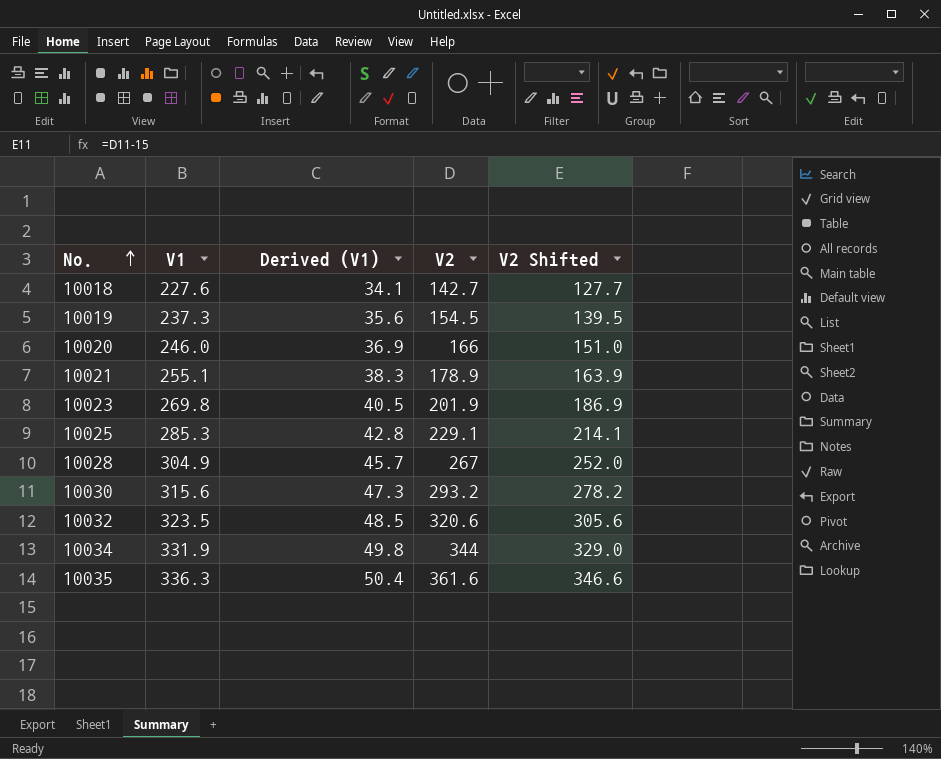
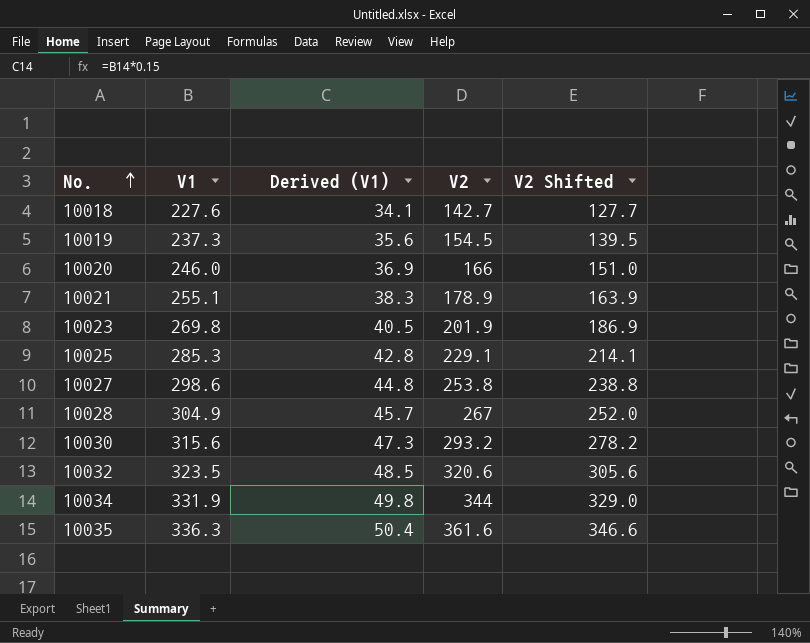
row 10027: none -> 298.6 | 44.8 | 253.8 | 238.8

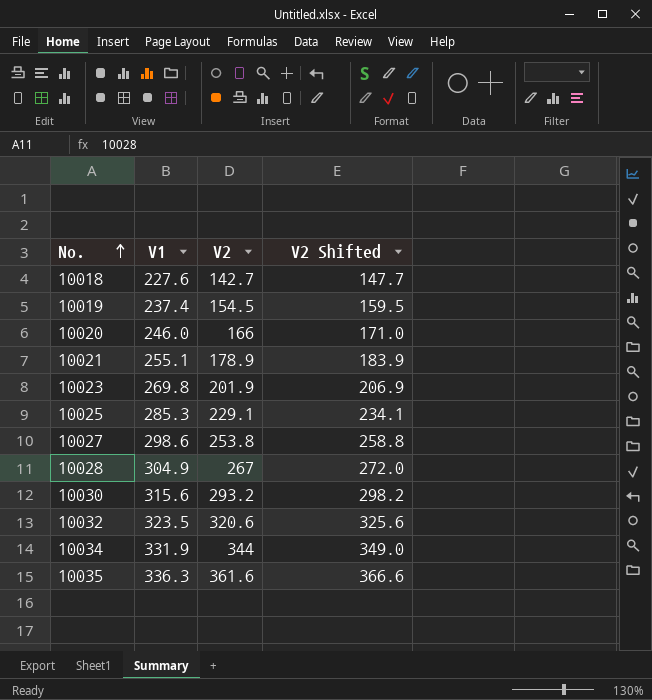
column Derived (V1) | formula: [V1] * 0.15 -> none
column V2 Shifted | formula: [V2] - 15 -> [V2] + 5
10019 | V1: 237.3 -> 237.4

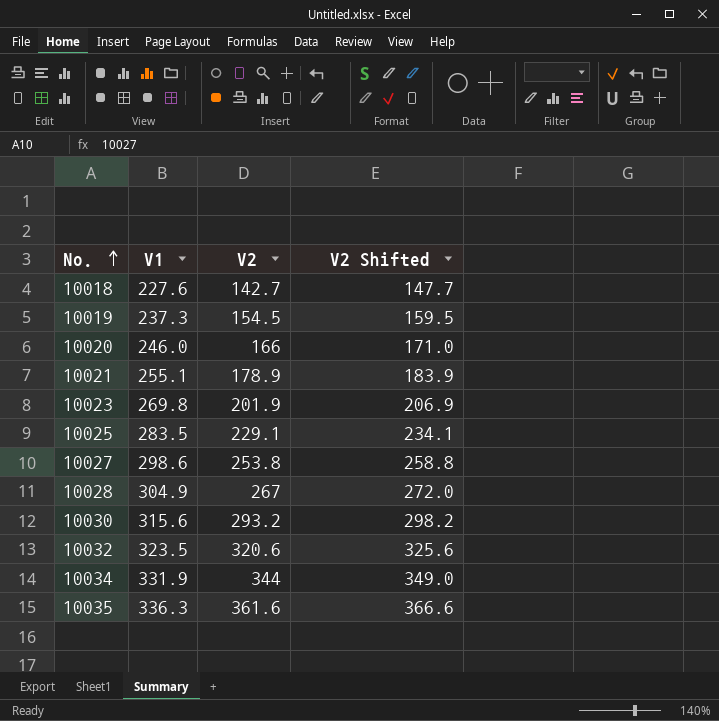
10019 | V1: 237.4 -> 237.3
10025 | V1: 285.3 -> 283.5

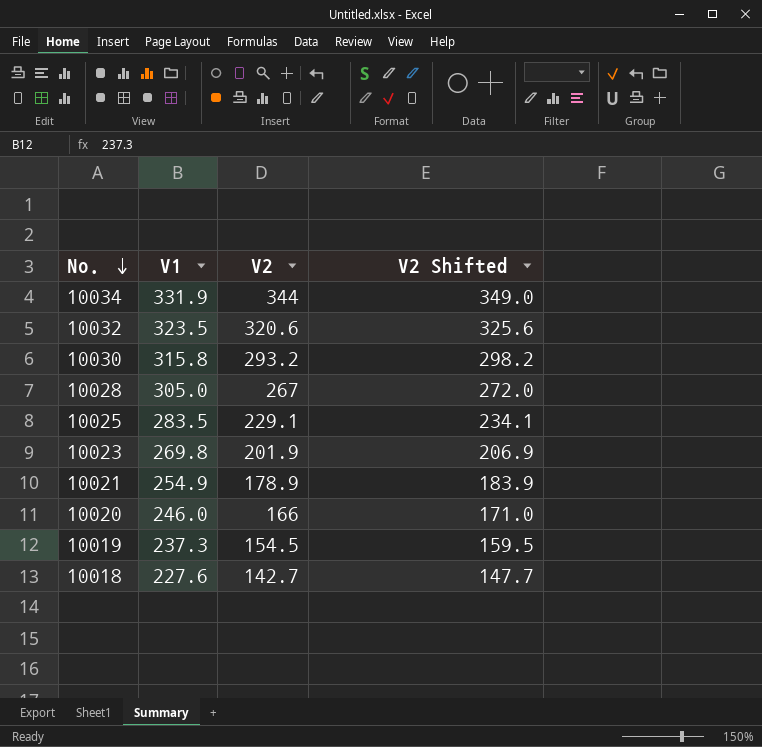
row order: No. ascending -> No. descending
row 10027: 298.6 | 253.8 | 258.8 -> none
row 10035: 336.3 | 361.6 | 366.6 -> none
10030 | V1: 315.6 -> 315.8
10028 | V1: 304.9 -> 305.0
10021 | V1: 255.1 -> 254.9

